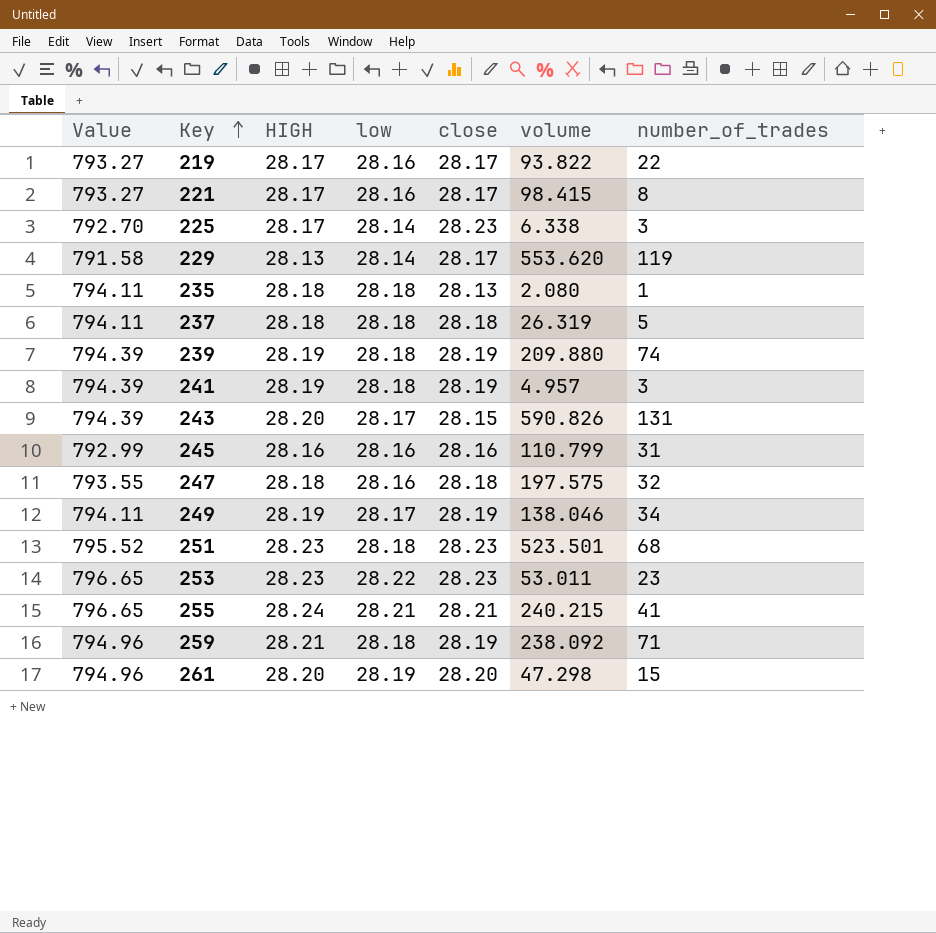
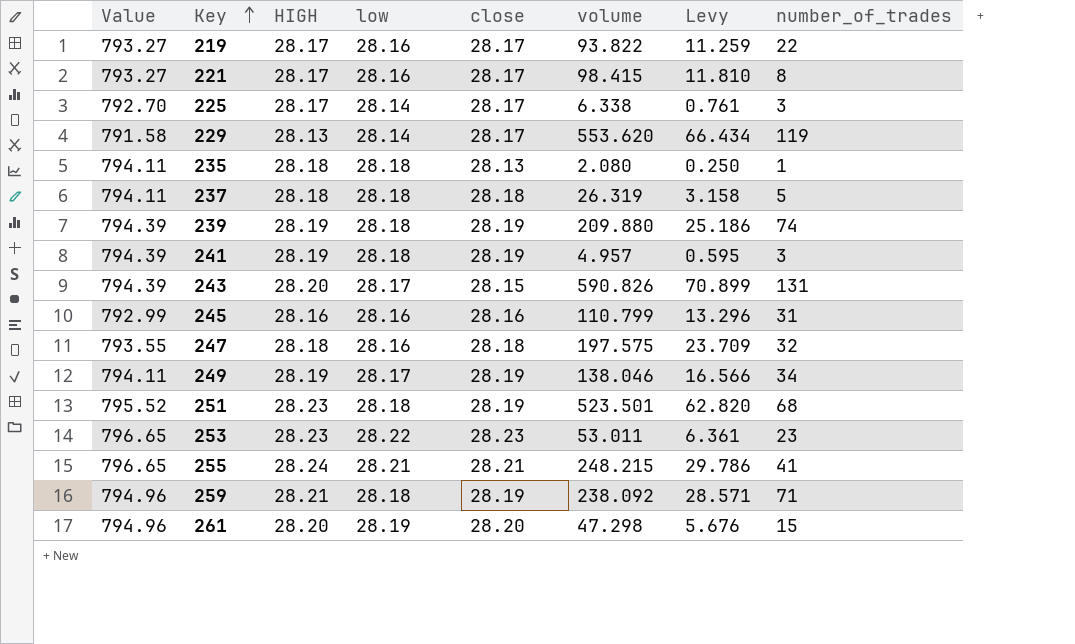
column Levy | formula: none -> [volume] * 0.12
225 | close: 28.23 -> 28.17
251 | close: 28.23 -> 28.19
255 | volume: 240.215 -> 248.215

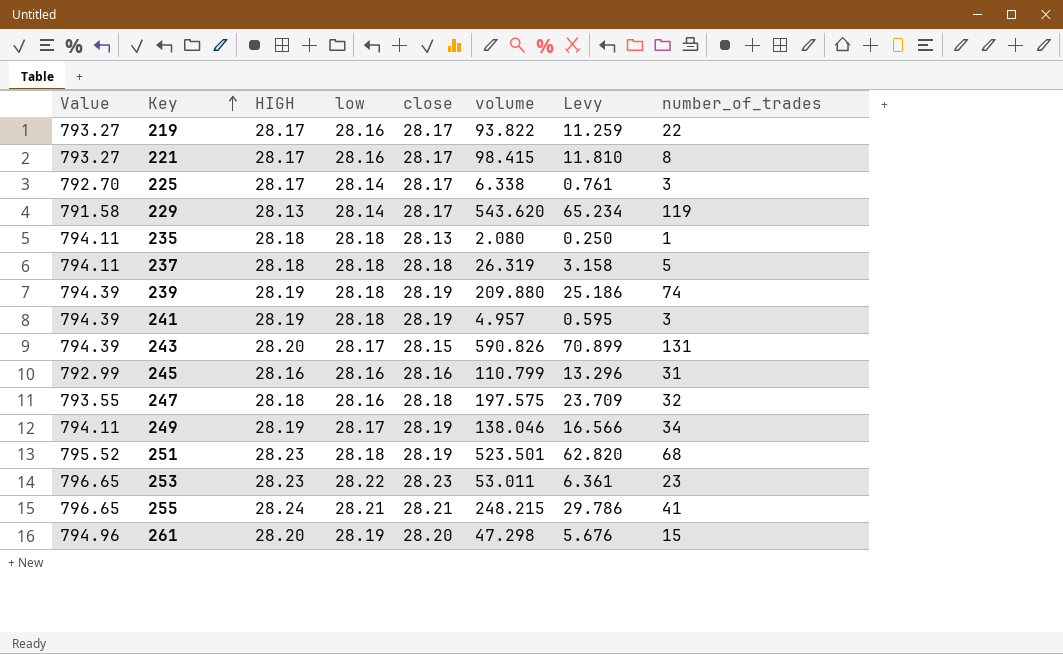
row 259: 794.96 | 28.21 | 28.18 | 28.19 | 238.092 | 28.571 | 71 -> none
229 | volume: 553.620 -> 543.620
229 | Levy: 66.434 -> 65.234

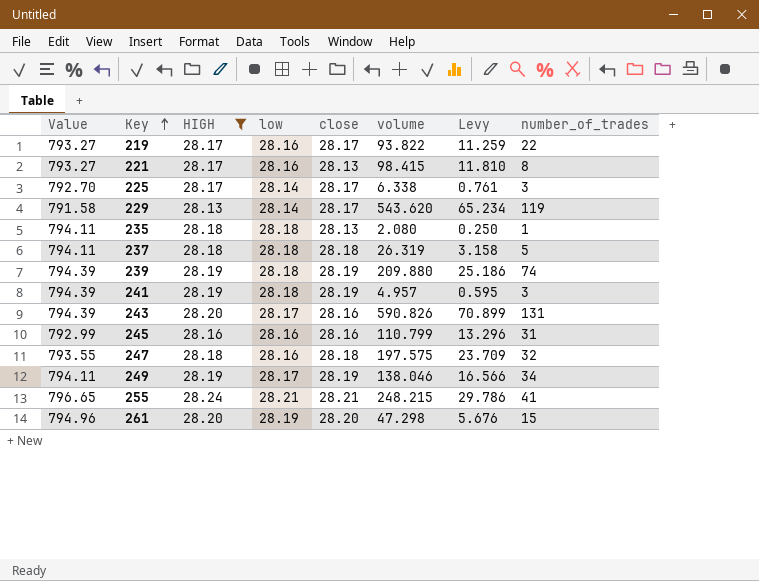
filter: none -> HIGH != 28.23
221 | close: 28.17 -> 28.13
243 | close: 28.15 -> 28.16

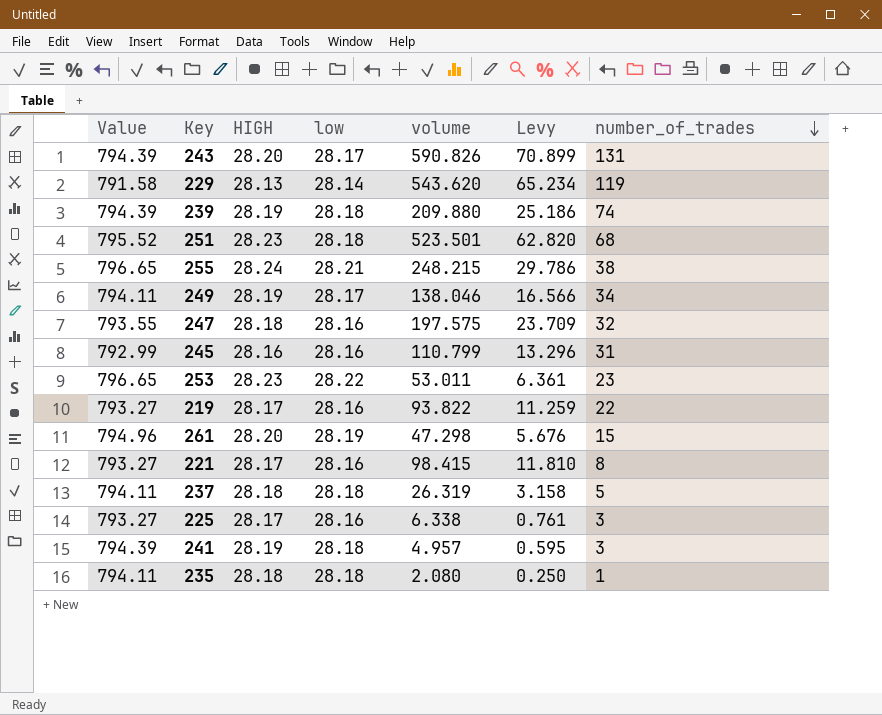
filter: HIGH != 28.23 -> none
row order: Key ascending -> number_of_trades descending
column close | position: 5 -> none
255 | number_of_trades: 41 -> 38
225 | Value: 792.70 -> 793.27
225 | low: 28.14 -> 28.16

